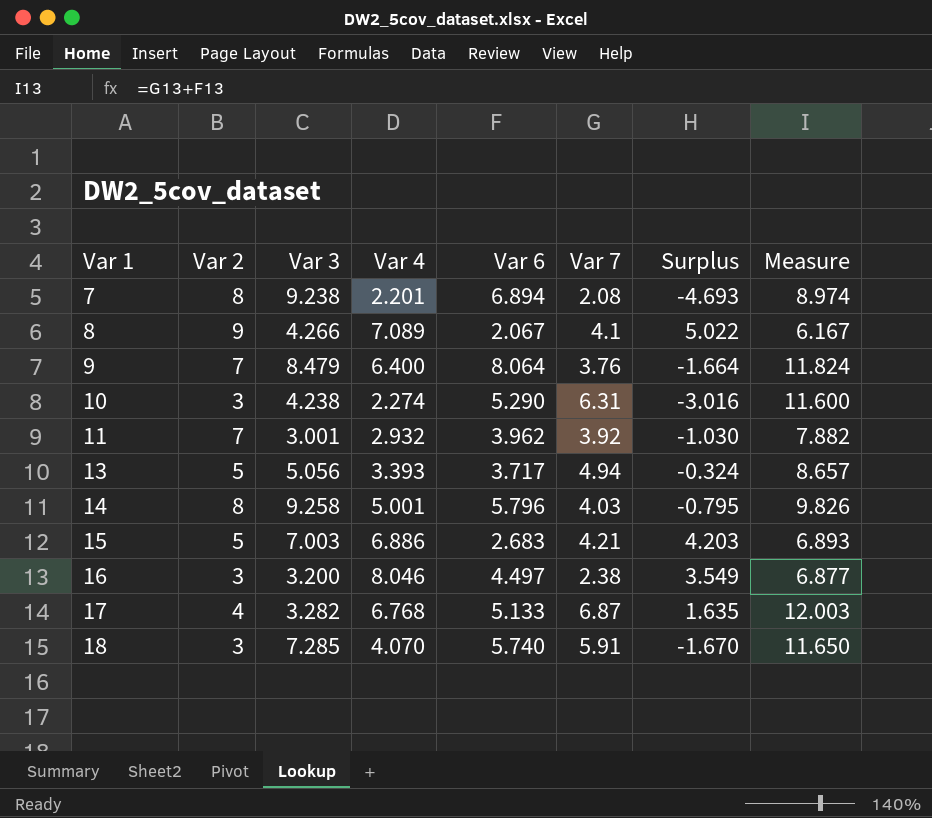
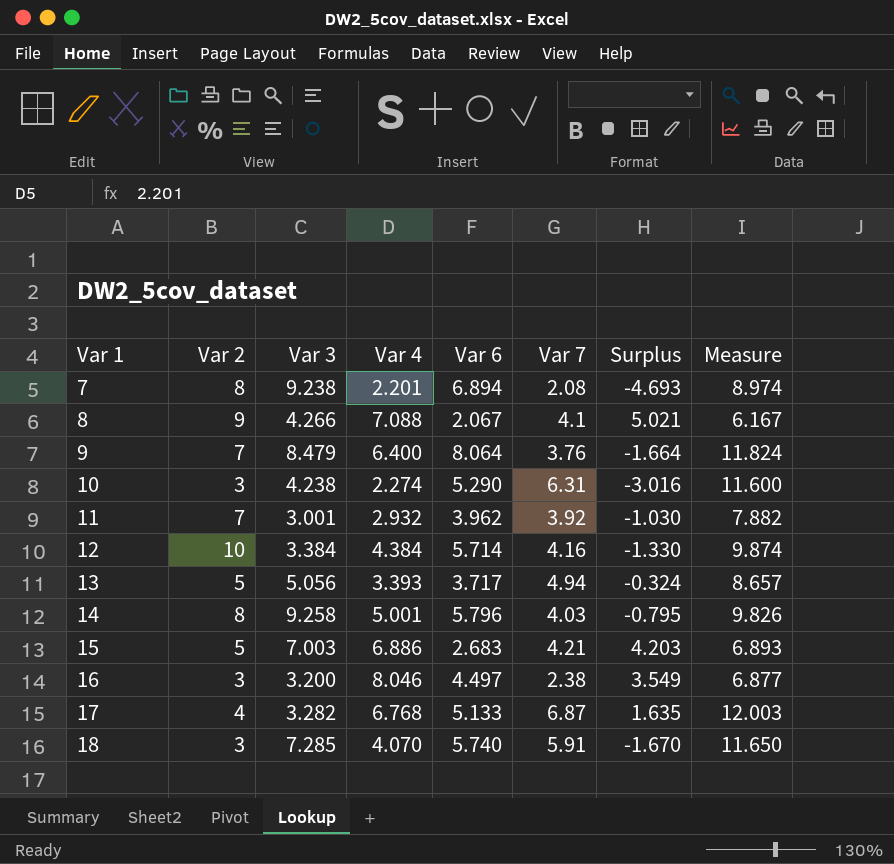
8 | Var 4: 7.089 -> 7.088
8 | Surplus: 5.022 -> 5.021
row 12: none -> 10 | 3.384 | 4.384 | 5.714 | 4.16 | -1.330 | 9.874

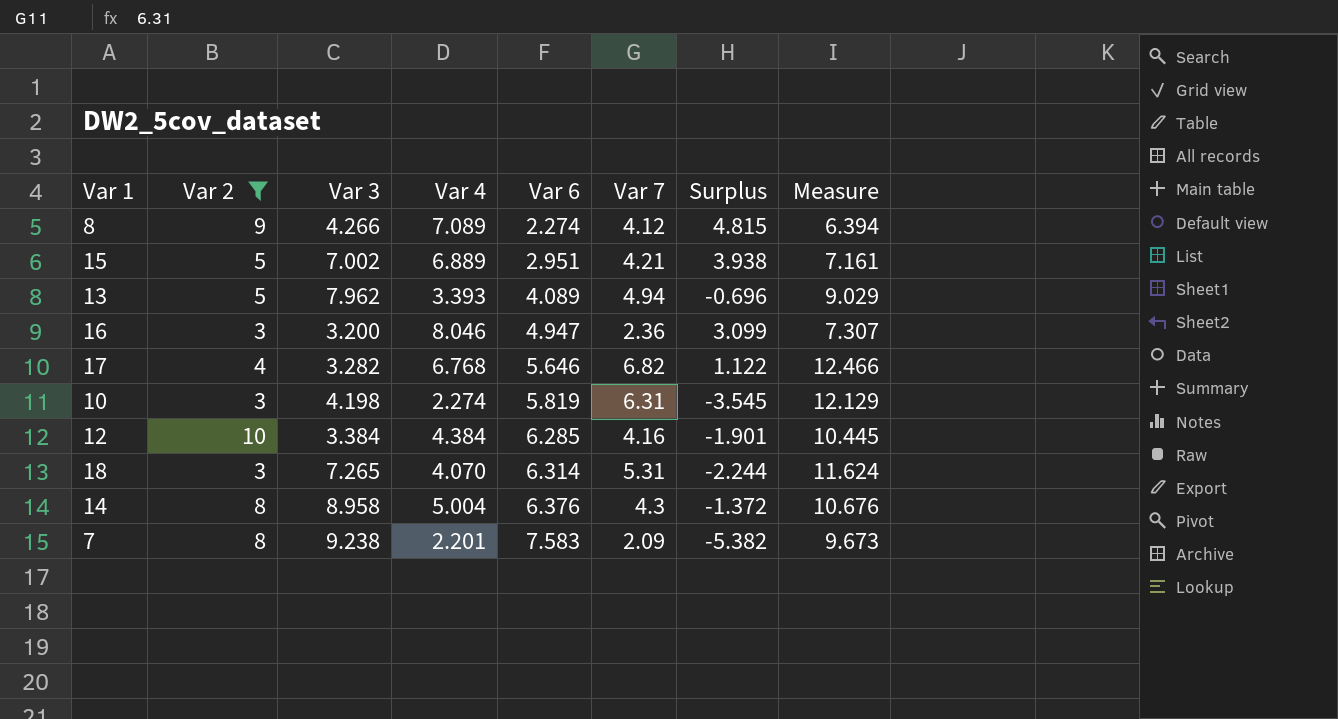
filter: none -> Var 2 != 7
row order: Var 1 ascending -> Var 6 ascending
8 | Var 4: 7.088 -> 7.089
8 | Var 6: 2.067 -> 2.274
8 | Var 7: 4.1 -> 4.12
8 | Surplus: 5.021 -> 4.815
8 | Measure: 6.167 -> 6.394
15 | Var 3: 7.003 -> 7.002
15 | Var 4: 6.886 -> 6.889
15 | Var 6: 2.683 -> 2.951
15 | Surplus: 4.203 -> 3.938
15 | Measure: 6.893 -> 7.161
13 | Var 3: 5.056 -> 7.962
13 | Var 6: 3.717 -> 4.089
13 | Surplus: -0.324 -> -0.696
13 | Measure: 8.657 -> 9.029
16 | Var 6: 4.497 -> 4.947
16 | Var 7: 2.38 -> 2.36
16 | Surplus: 3.549 -> 3.099
16 | Measure: 6.877 -> 7.307
17 | Var 6: 5.133 -> 5.646
17 | Var 7: 6.87 -> 6.82
17 | Surplus: 1.635 -> 1.122
17 | Measure: 12.003 -> 12.466
10 | Var 3: 4.238 -> 4.198
10 | Var 6: 5.290 -> 5.819
10 | Surplus: -3.016 -> -3.545
10 | Measure: 11.600 -> 12.129
12 | Var 6: 5.714 -> 6.285
12 | Surplus: -1.330 -> -1.901
12 | Measure: 9.874 -> 10.445
18 | Var 3: 7.285 -> 7.265
18 | Var 6: 5.740 -> 6.314
18 | Var 7: 5.91 -> 5.31
18 | Surplus: -1.670 -> -2.244
18 | Measure: 11.650 -> 11.624
14 | Var 3: 9.258 -> 8.958
14 | Var 4: 5.001 -> 5.004
14 | Var 6: 5.796 -> 6.376
14 | Var 7: 4.03 -> 4.3
14 | Surplus: -0.795 -> -1.372
14 | Measure: 9.826 -> 10.676
7 | Var 6: 6.894 -> 7.583
7 | Var 7: 2.08 -> 2.09
7 | Surplus: -4.693 -> -5.382
7 | Measure: 8.974 -> 9.673

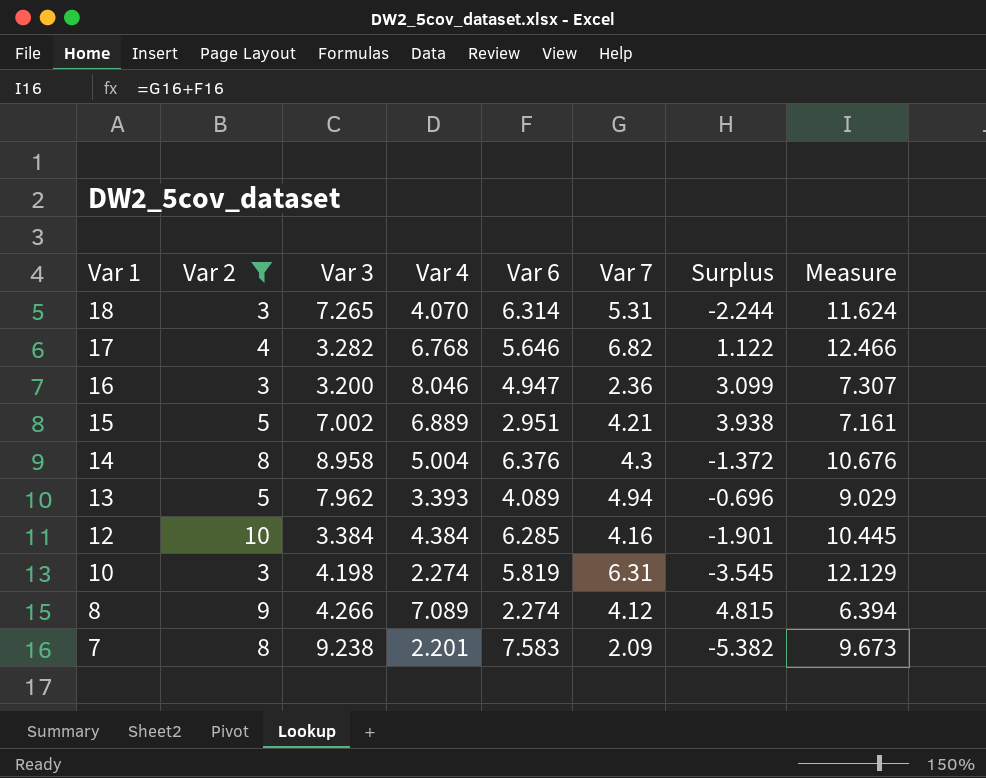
row order: Var 6 ascending -> Var 1 descending

